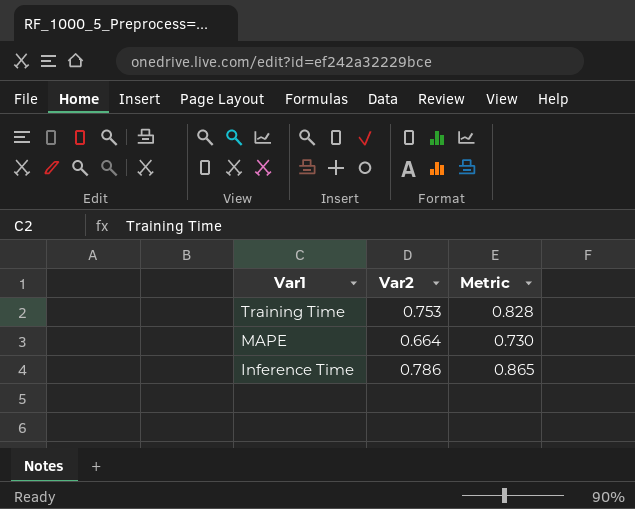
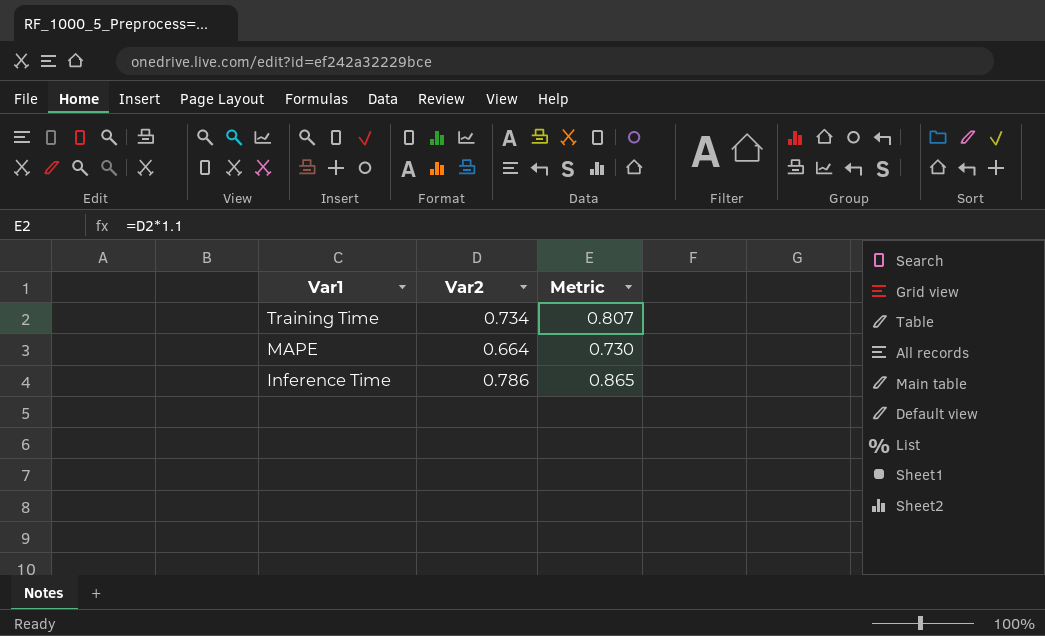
Training Time | Var2: 0.753 -> 0.734
Training Time | Metric: 0.828 -> 0.807

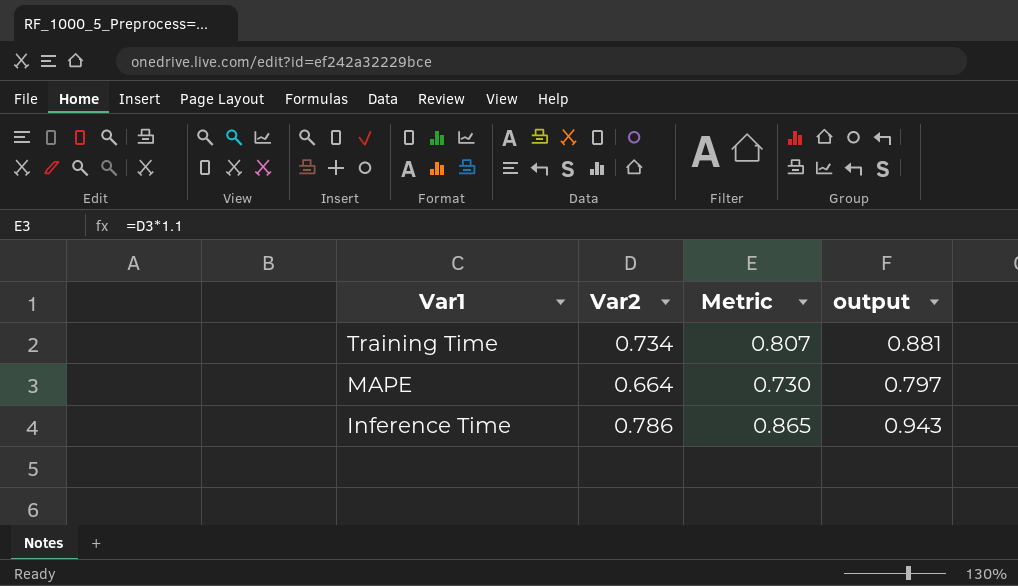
column output | formula: none -> [Var2] * 1.2

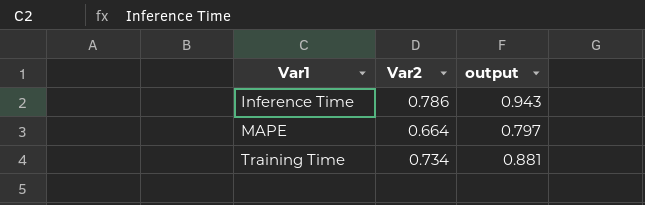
row order: Var1 descending -> Var1 ascending
column Metric | formula: [Var2] * 1.1 -> none

